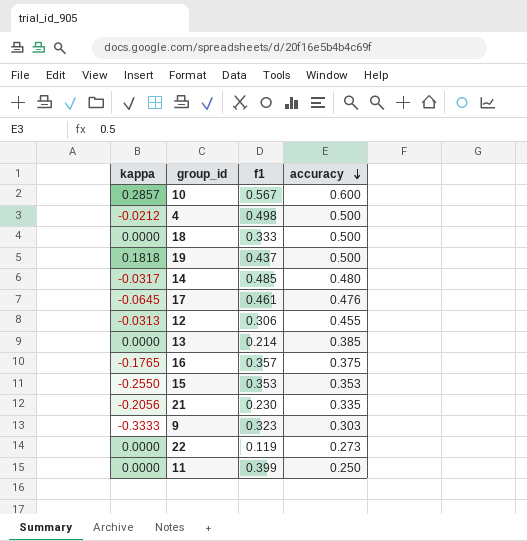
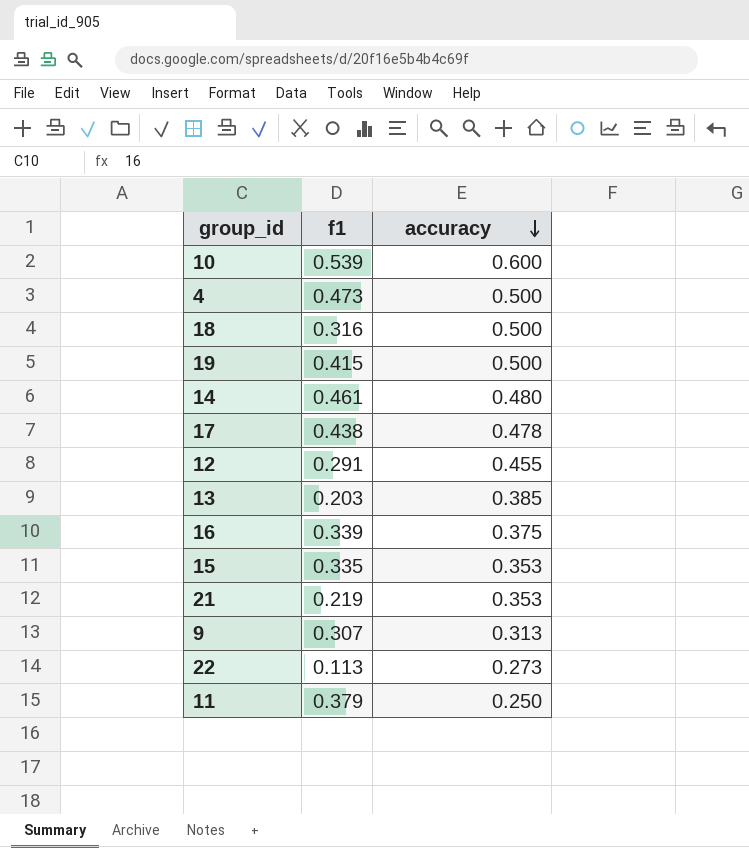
column kappa | position: 1 -> none
10 | f1: 0.567 -> 0.539
4 | f1: 0.498 -> 0.473
18 | f1: 0.333 -> 0.316
19 | f1: 0.437 -> 0.415
14 | f1: 0.485 -> 0.461
17 | f1: 0.461 -> 0.438
17 | accuracy: 0.476 -> 0.478
12 | f1: 0.306 -> 0.291
13 | f1: 0.214 -> 0.203
16 | f1: 0.357 -> 0.339
15 | f1: 0.353 -> 0.335
21 | f1: 0.230 -> 0.219
21 | accuracy: 0.335 -> 0.353
9 | f1: 0.323 -> 0.307
9 | accuracy: 0.303 -> 0.313
22 | f1: 0.119 -> 0.113
11 | f1: 0.399 -> 0.379

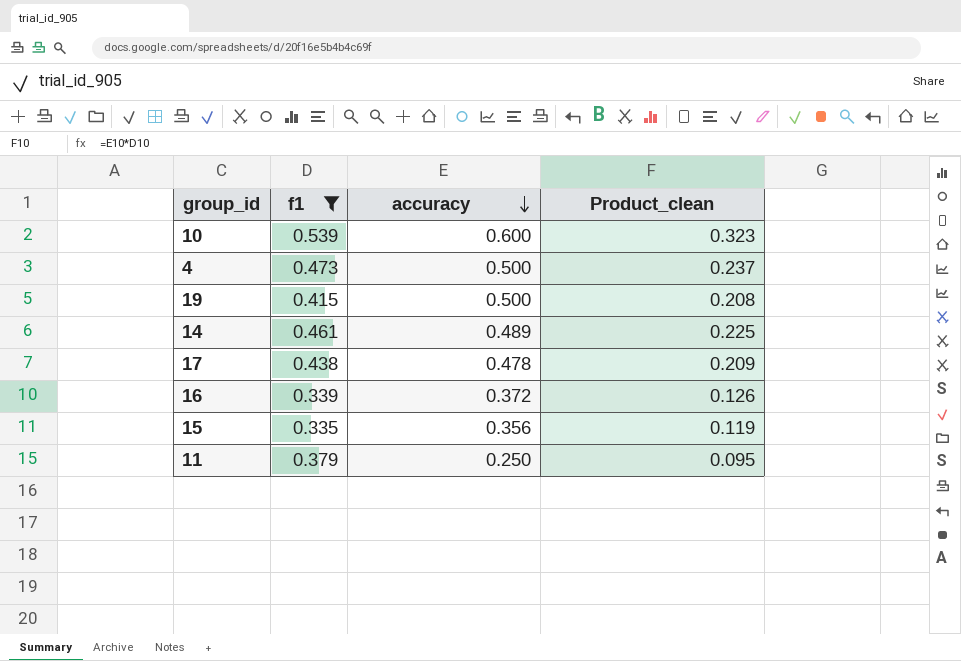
filter: none -> f1 >= 0.335
column Product_clean | formula: none -> [f1] * [accuracy]
14 | accuracy: 0.480 -> 0.489
16 | accuracy: 0.375 -> 0.372
15 | accuracy: 0.353 -> 0.356

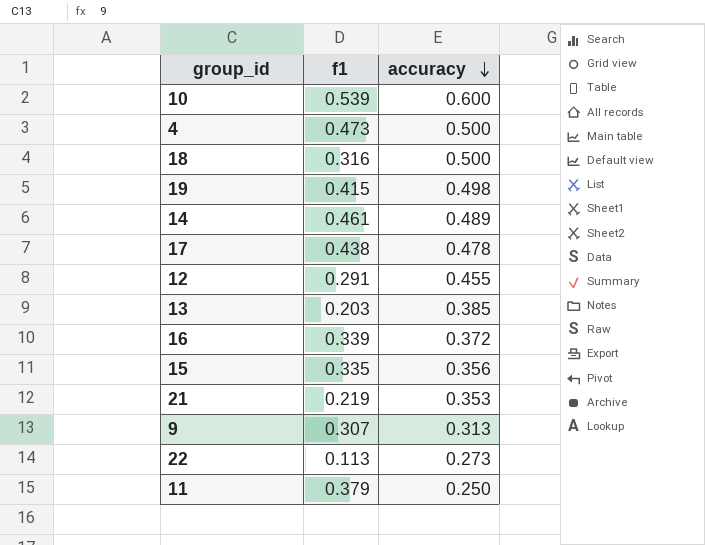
filter: f1 >= 0.335 -> none
column Product_clean | formula: [f1] * [accuracy] -> none
19 | accuracy: 0.500 -> 0.498

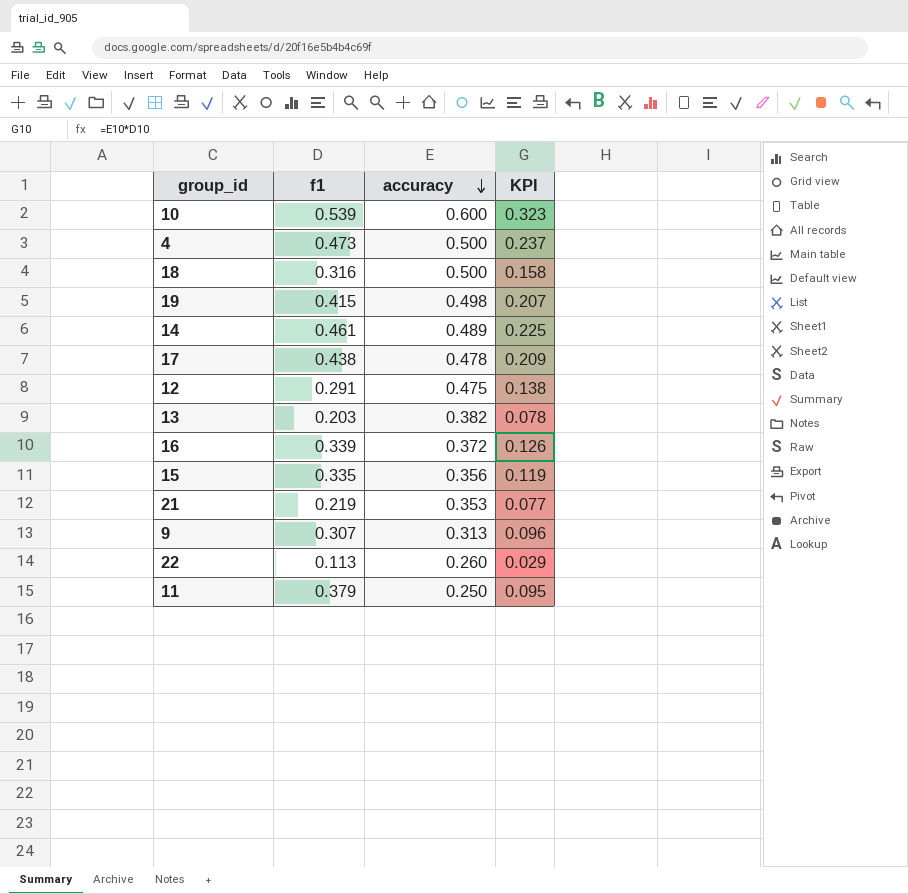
column KPI | formula: none -> [f1] * [accuracy]
12 | accuracy: 0.455 -> 0.475
13 | accuracy: 0.385 -> 0.382
22 | accuracy: 0.273 -> 0.260

